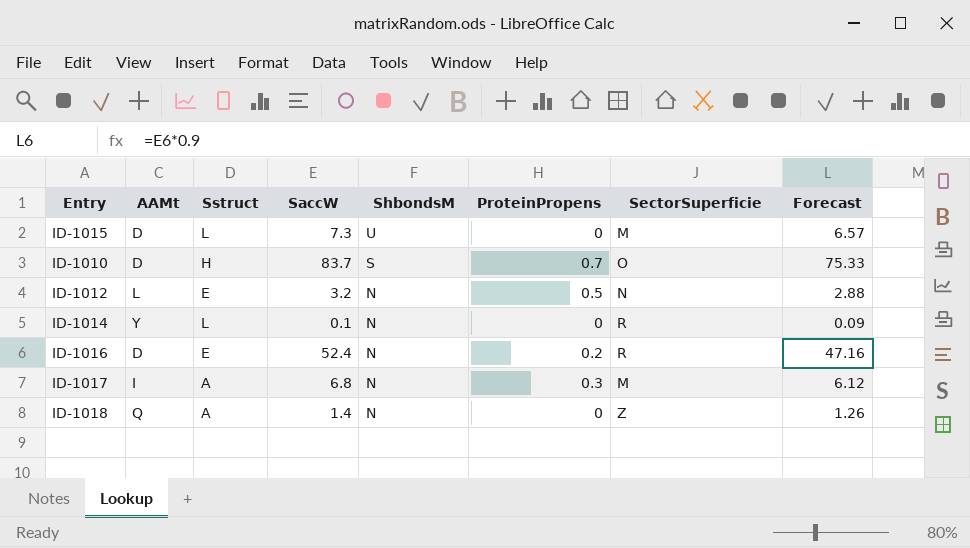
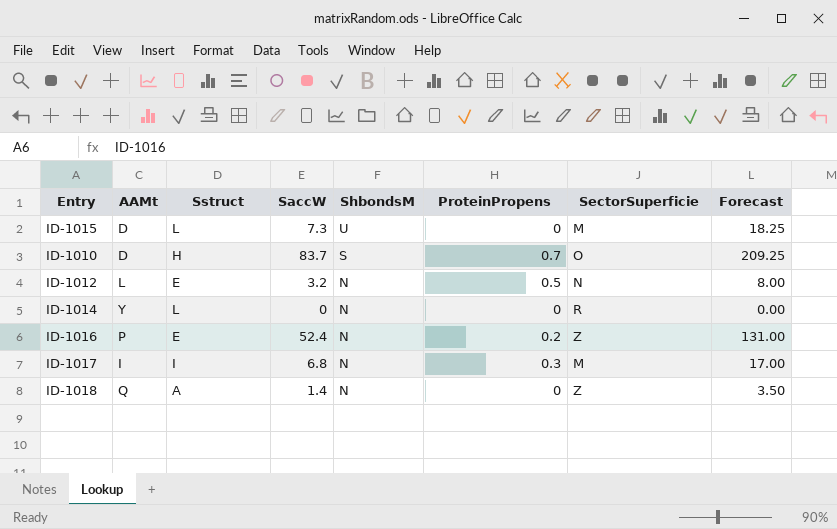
column Forecast | formula: [SaccW] * 0.9 -> [SaccW] * 2.5
ID-1014 | SaccW: 0.1 -> 0
ID-1016 | AAMt: D -> P
ID-1016 | SectorSuperficie: R -> Z
ID-1017 | Sstruct: A -> I

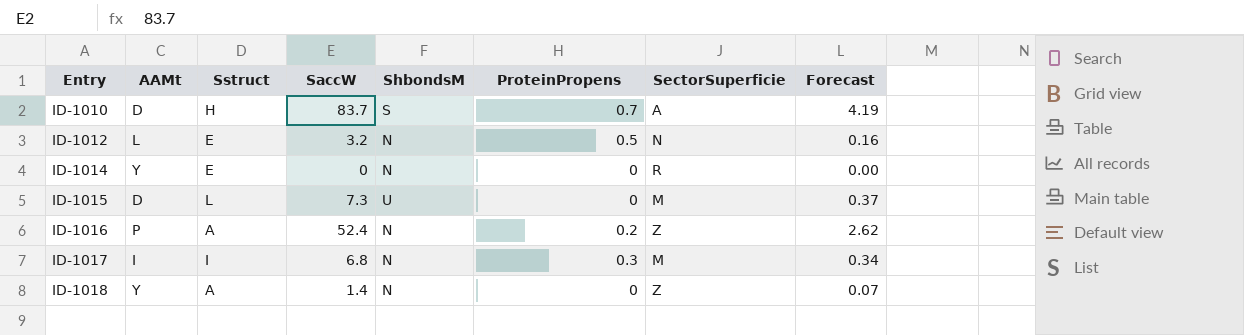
row order: ShbondsM descending -> Entry ascending
column Forecast | formula: [SaccW] * 2.5 -> [SaccW] * 0.05
ID-1010 | SectorSuperficie: O -> A
ID-1014 | Sstruct: L -> E
ID-1016 | Sstruct: E -> A
ID-1018 | AAMt: Q -> Y

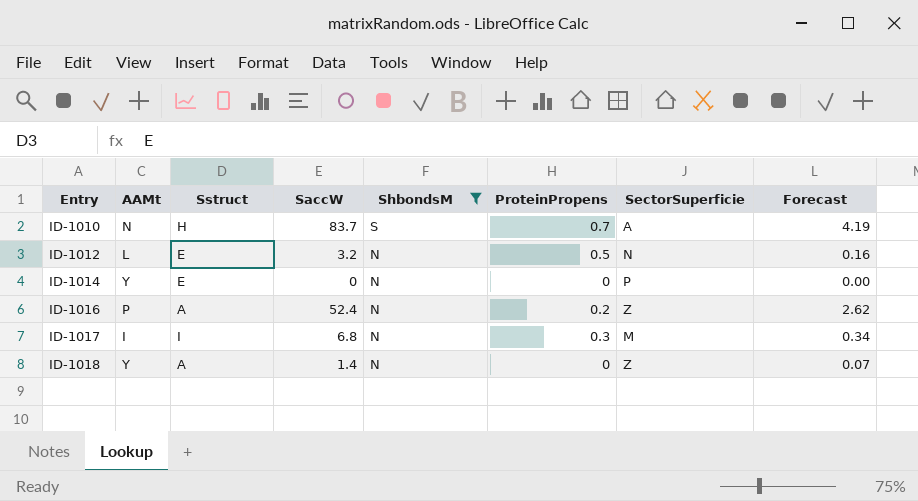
filter: none -> ShbondsM != U
ID-1010 | AAMt: D -> N
ID-1014 | SectorSuperficie: R -> P

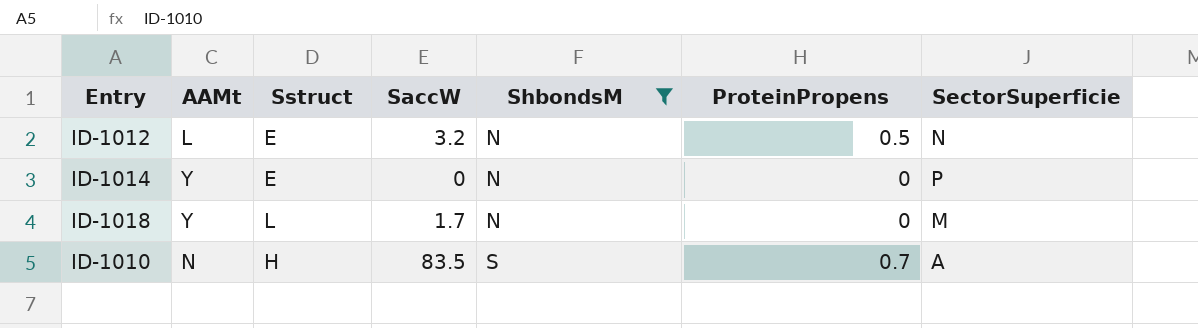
row order: Entry ascending -> ShbondsM ascending
column Forecast | formula: [SaccW] * 0.05 -> none
row ID-1016: P | A | 52.4 | N | 0.2 | Z | 2.62 -> none
row ID-1017: I | I | 6.8 | N | 0.3 | M | 0.34 -> none
ID-1018 | Sstruct: A -> L
ID-1018 | SaccW: 1.4 -> 1.7
ID-1018 | SectorSuperficie: Z -> M
ID-1010 | SaccW: 83.7 -> 83.5

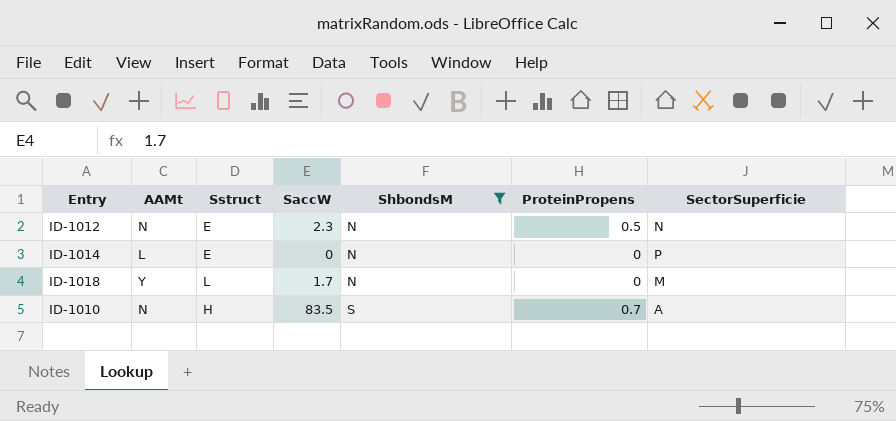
ID-1012 | AAMt: L -> N
ID-1012 | SaccW: 3.2 -> 2.3
ID-1014 | AAMt: Y -> L

